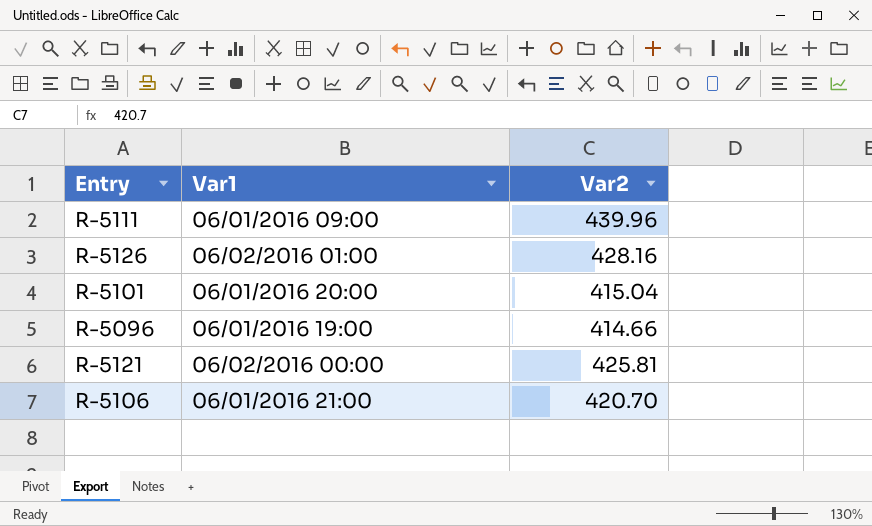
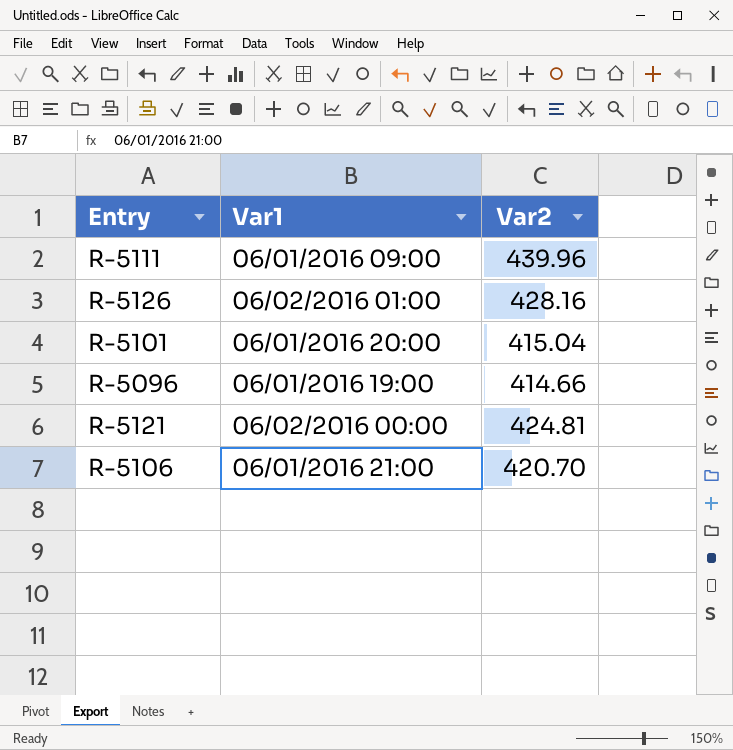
R-5121 | Var2: 425.81 -> 424.81

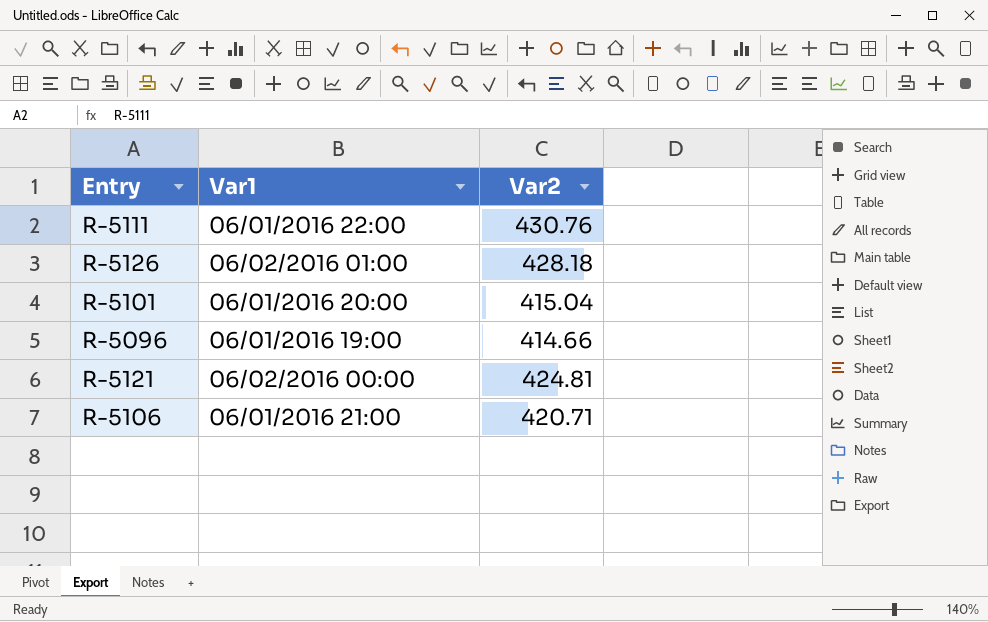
R-5111 | Var1: 06/01/2016 09:00 -> 06/01/2016 22:00
R-5111 | Var2: 439.96 -> 430.76
R-5126 | Var2: 428.16 -> 428.18
R-5106 | Var2: 420.70 -> 420.71

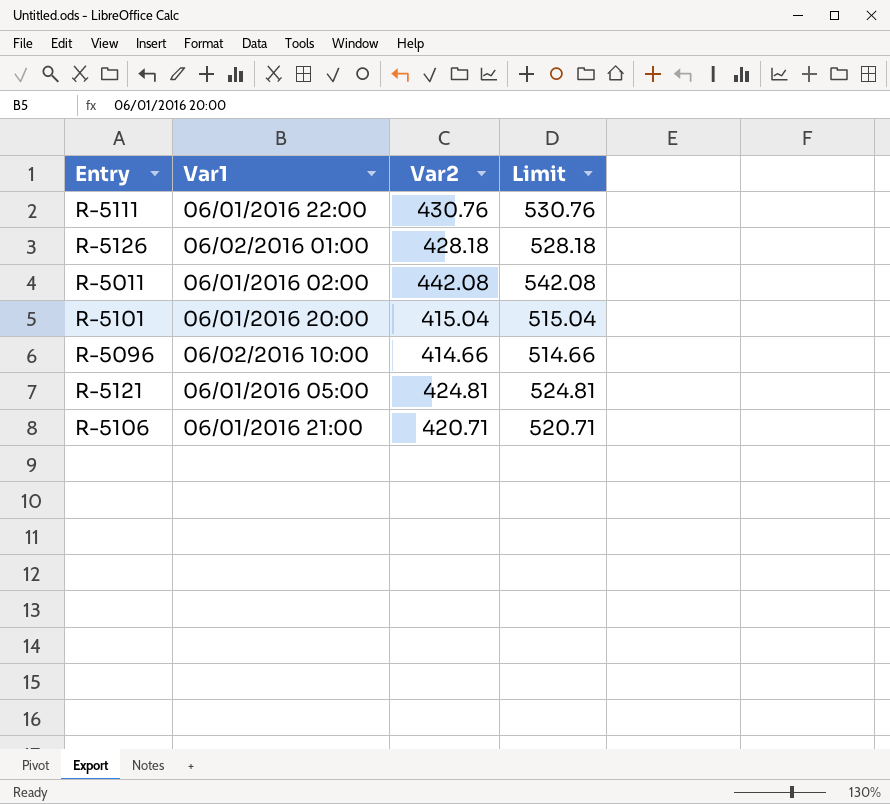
column Limit | formula: none -> [Var2] + 100
row R-5011: none -> 06/01/2016 02:00 | 442.08 | 542.08
R-5096 | Var1: 06/01/2016 19:00 -> 06/02/2016 10:00
R-5121 | Var1: 06/02/2016 00:00 -> 06/01/2016 05:00

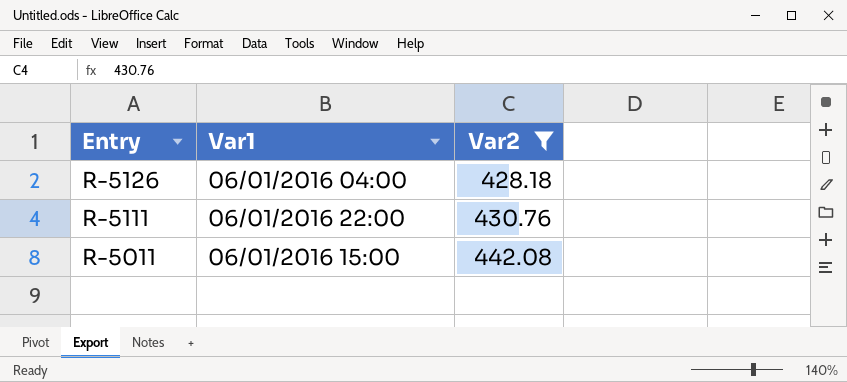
filter: none -> Var2 >= 428.18
row order: none -> Entry descending
column Limit | formula: [Var2] + 100 -> none
R-5126 | Var1: 06/02/2016 01:00 -> 06/01/2016 04:00
R-5011 | Var1: 06/01/2016 02:00 -> 06/01/2016 15:00

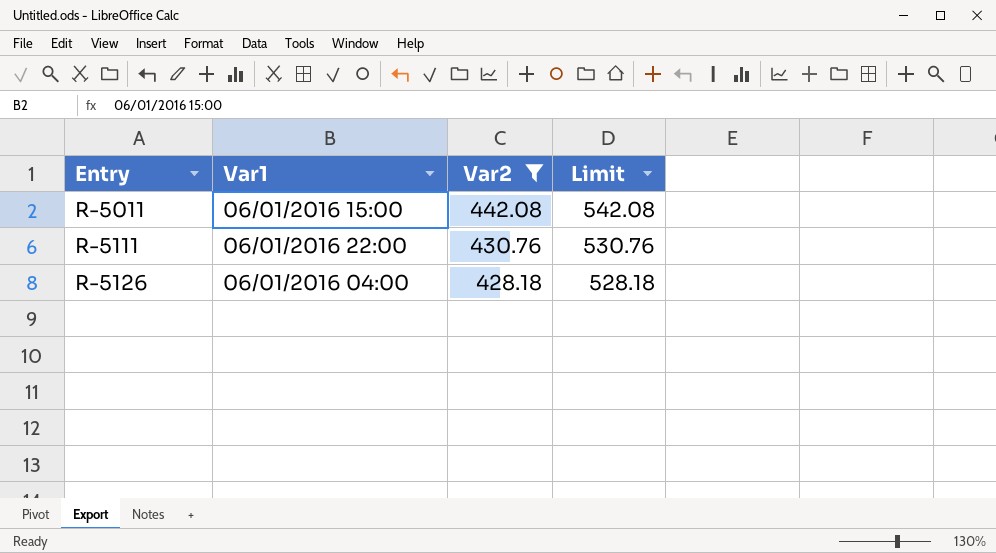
row order: Entry descending -> Entry ascending
column Limit | formula: none -> [Var2] + 100

